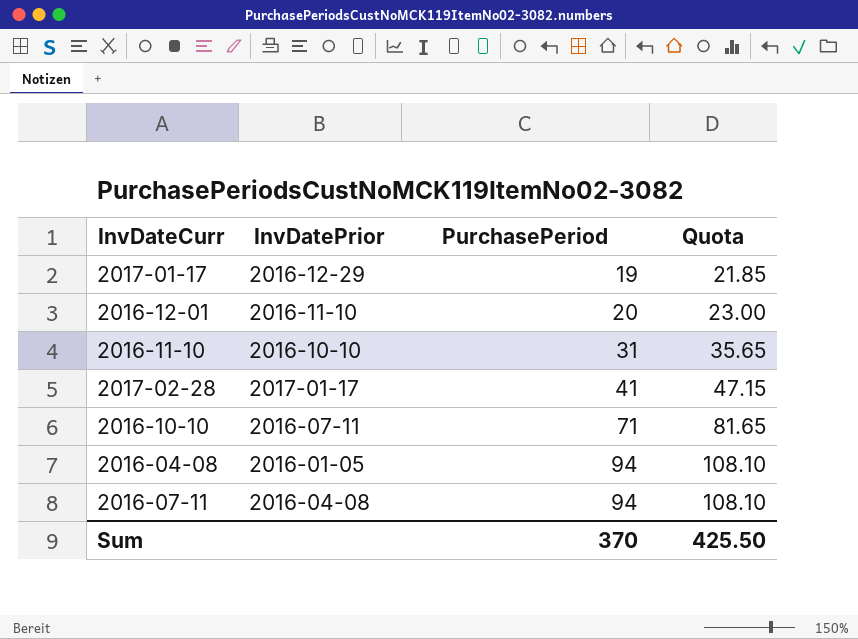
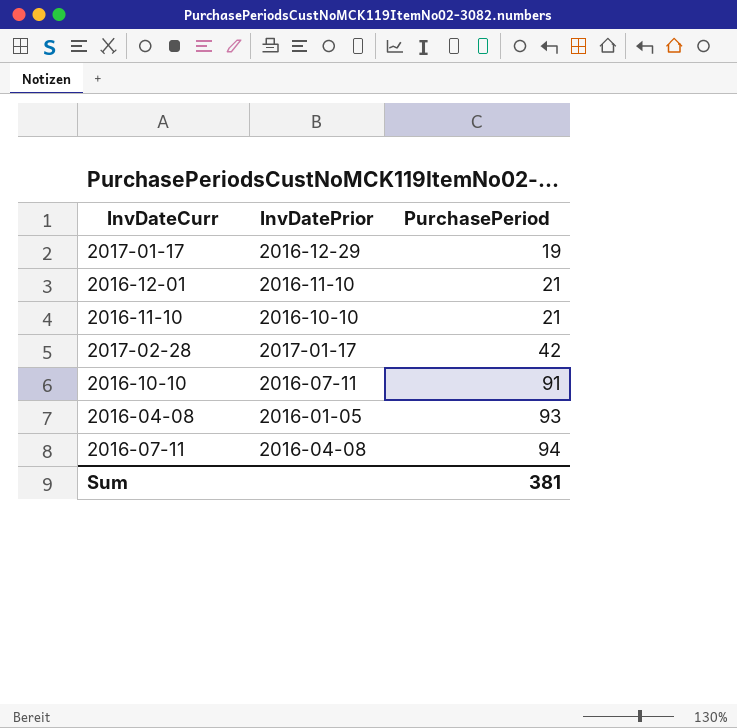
column Quota | formula: [PurchasePeriod] * 1.15 -> none
2016-12-01 | PurchasePeriod: 20 -> 21
2016-11-10 | PurchasePeriod: 31 -> 21
2017-02-28 | PurchasePeriod: 41 -> 42
2016-10-10 | PurchasePeriod: 71 -> 91
2016-04-08 | PurchasePeriod: 94 -> 93
Sum | PurchasePeriod: 370 -> 381

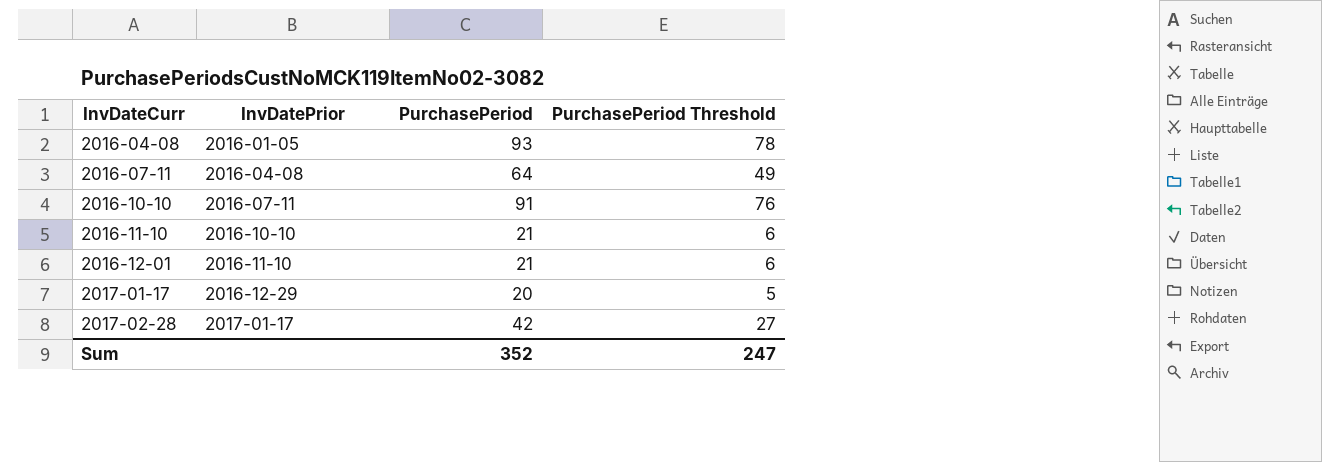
row order: PurchasePeriod ascending -> InvDateCurr ascending
column PurchasePeriod Threshold | formula: none -> [PurchasePeriod] - 15
2016-07-11 | PurchasePeriod: 94 -> 64
2017-01-17 | PurchasePeriod: 19 -> 20
Sum | PurchasePeriod: 381 -> 352

